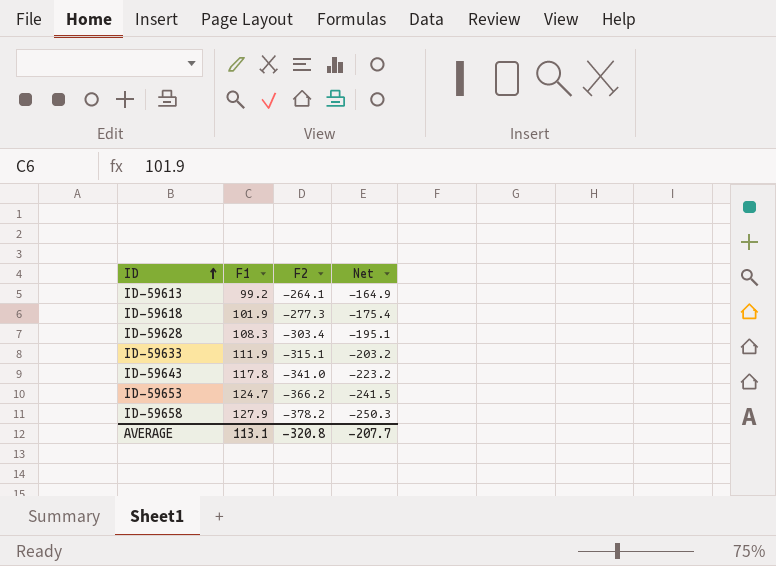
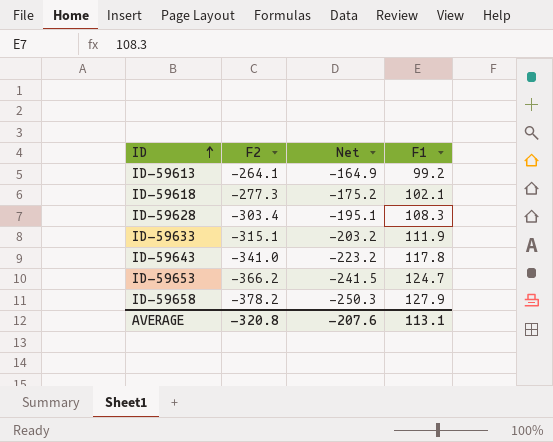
column F1 | position: 2 -> 4
ID-59618 | Net: -175.4 -> -175.2
ID-59618 | F1: 101.9 -> 102.1
AVERAGE | Net: -207.7 -> -207.6

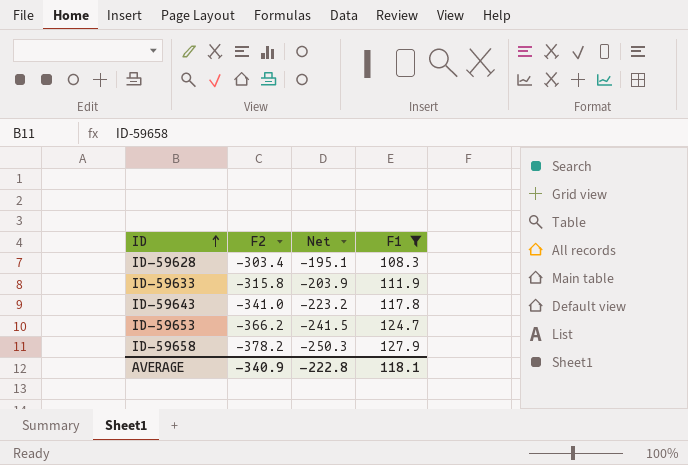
filter: none -> F1 >= 108.3
ID-59633 | F2: -315.1 -> -315.8
ID-59633 | Net: -203.2 -> -203.9
AVERAGE | F2: -320.8 -> -340.9
AVERAGE | Net: -207.6 -> -222.8
AVERAGE | F1: 113.1 -> 118.1

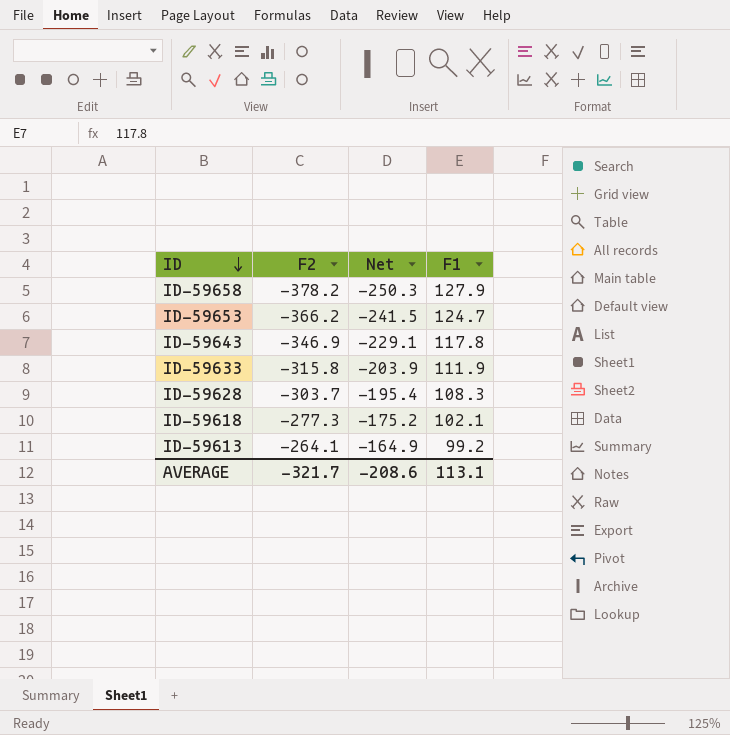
filter: F1 >= 108.3 -> none
row order: ID ascending -> ID descending
ID-59643 | F2: -341.0 -> -346.9
ID-59643 | Net: -223.2 -> -229.1
ID-59628 | F2: -303.4 -> -303.7
ID-59628 | Net: -195.1 -> -195.4
AVERAGE | F2: -340.9 -> -321.7
AVERAGE | Net: -222.8 -> -208.6
AVERAGE | F1: 118.1 -> 113.1

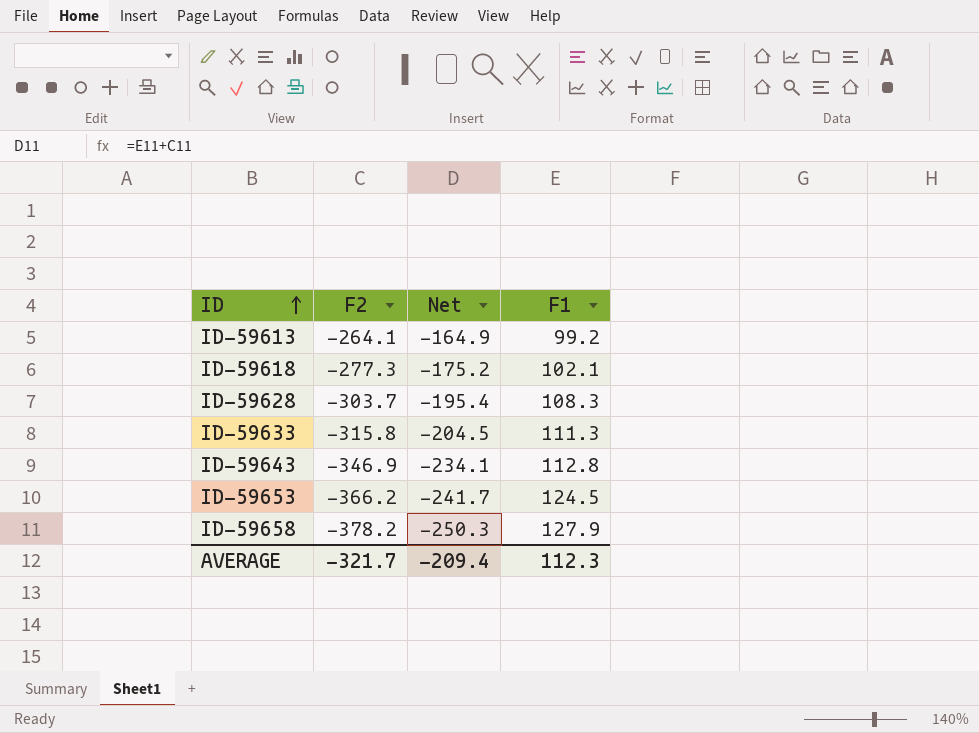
row order: ID descending -> ID ascending
ID-59633 | Net: -203.9 -> -204.5
ID-59633 | F1: 111.9 -> 111.3
ID-59643 | Net: -229.1 -> -234.1
ID-59643 | F1: 117.8 -> 112.8
ID-59653 | Net: -241.5 -> -241.7
ID-59653 | F1: 124.7 -> 124.5
AVERAGE | Net: -208.6 -> -209.4
AVERAGE | F1: 113.1 -> 112.3

